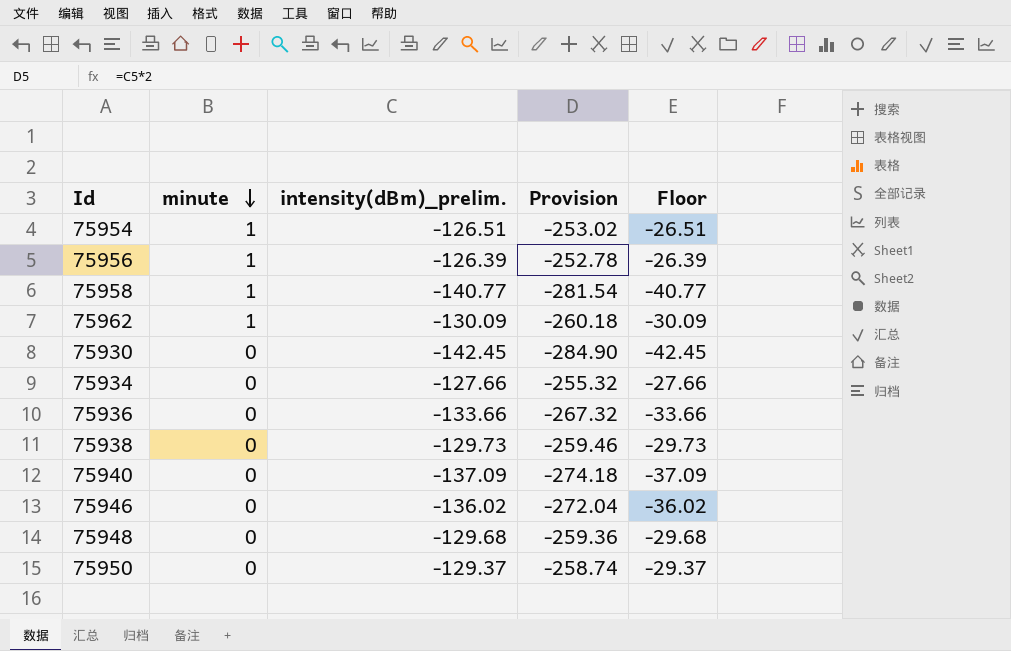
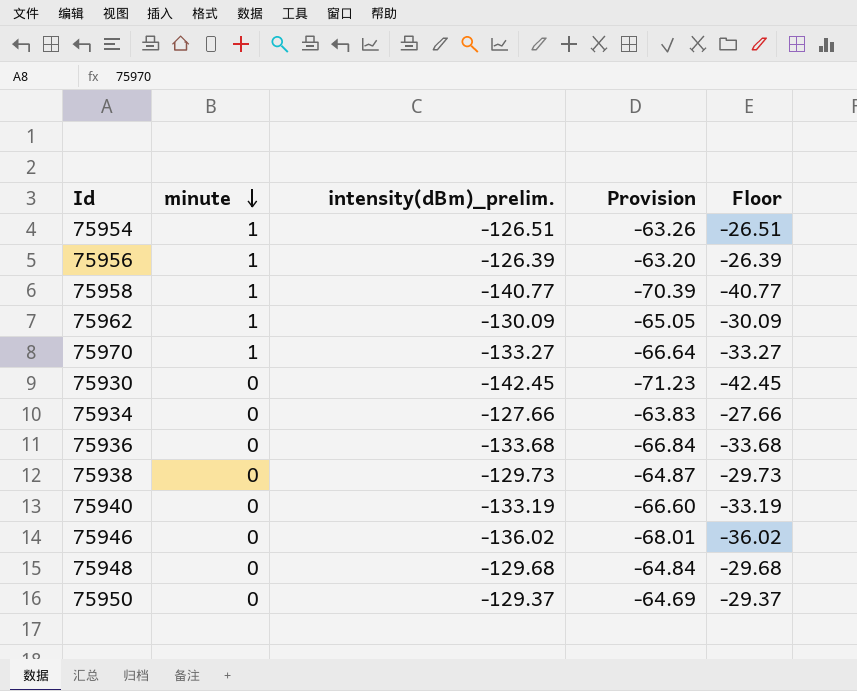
column Provision | formula: [intensity(dBm)_prelim.] * 2 -> [intensity(dBm)_prelim.] * 0.5
row 75970: none -> 1 | -133.27 | -66.64 | -33.27
75936 | intensity(dBm)_prelim.: -133.66 -> -133.68
75936 | Floor: -33.66 -> -33.68
75940 | intensity(dBm)_prelim.: -137.09 -> -133.19
75940 | Floor: -37.09 -> -33.19

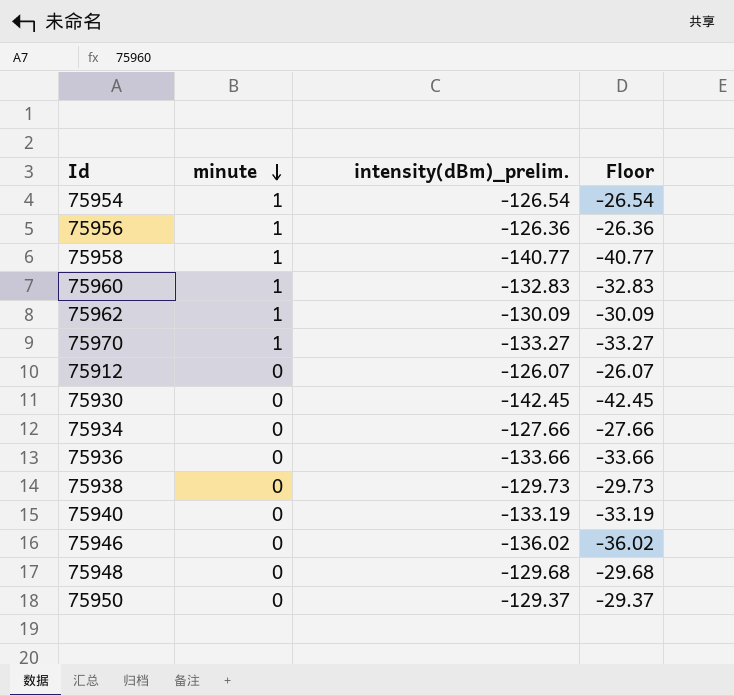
column Provision | formula: [intensity(dBm)_prelim.] * 0.5 -> none
75954 | intensity(dBm)_prelim.: -126.51 -> -126.54
75954 | Floor: -26.51 -> -26.54
75956 | intensity(dBm)_prelim.: -126.39 -> -126.36
75956 | Floor: -26.39 -> -26.36
row 75960: none -> 1 | -132.83 | -32.83
row 75912: none -> 0 | -126.07 | -26.07
75936 | intensity(dBm)_prelim.: -133.68 -> -133.66
75936 | Floor: -33.68 -> -33.66

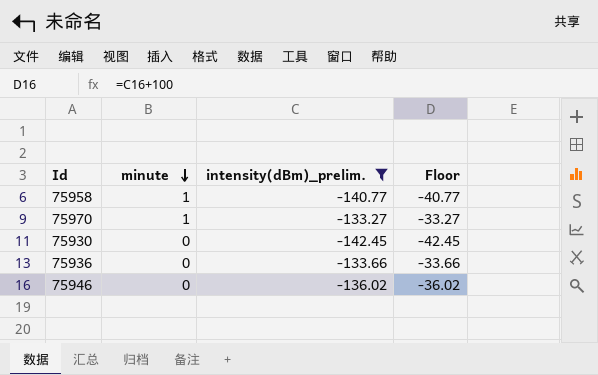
filter: none -> intensity(dBm)_prelim. <= -133.27

